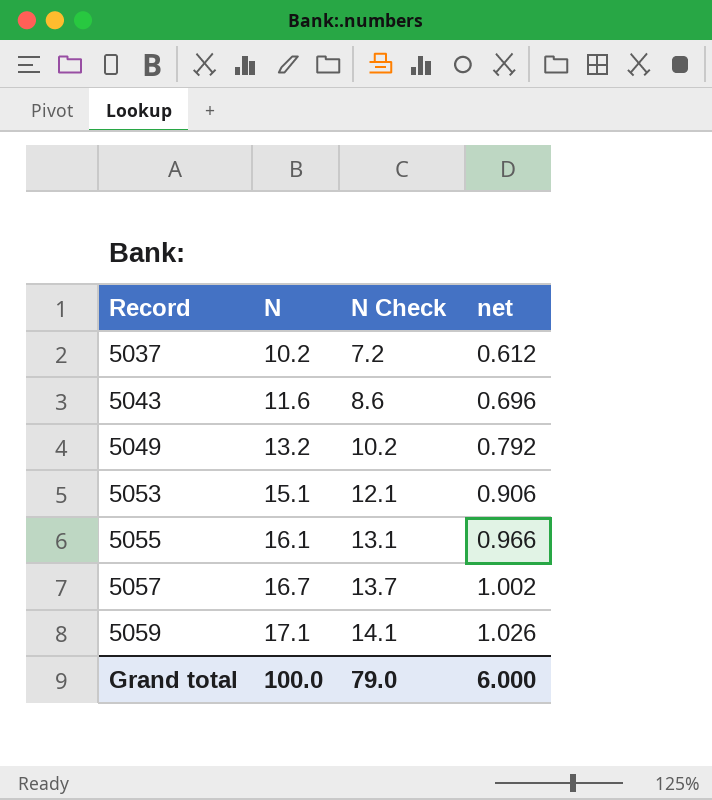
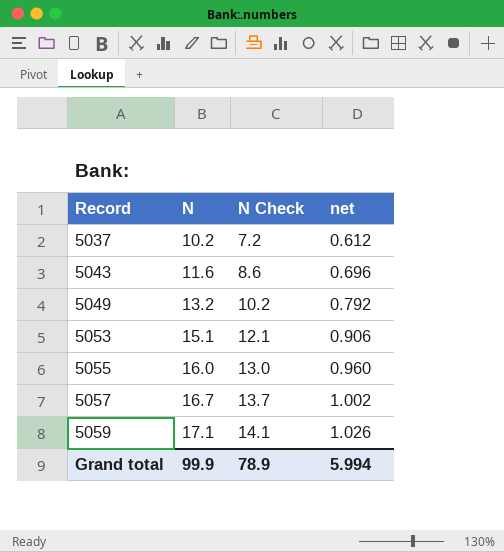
5055 | N: 16.1 -> 16.0
5055 | N Check: 13.1 -> 13.0
5055 | net: 0.966 -> 0.960
Grand total | N: 100.0 -> 99.9
Grand total | N Check: 79.0 -> 78.9
Grand total | net: 6.000 -> 5.994

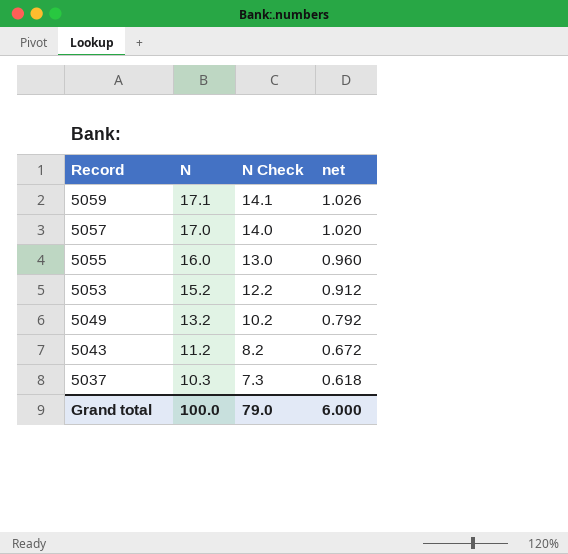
row order: Record ascending -> Record descending
5057 | N: 16.7 -> 17.0
5057 | N Check: 13.7 -> 14.0
5057 | net: 1.002 -> 1.020
5053 | N: 15.1 -> 15.2
5053 | N Check: 12.1 -> 12.2
5053 | net: 0.906 -> 0.912
5043 | N: 11.6 -> 11.2
5043 | N Check: 8.6 -> 8.2
5043 | net: 0.696 -> 0.672
5037 | N: 10.2 -> 10.3
5037 | N Check: 7.2 -> 7.3
5037 | net: 0.612 -> 0.618
Grand total | N: 99.9 -> 100.0
Grand total | N Check: 78.9 -> 79.0
Grand total | net: 5.994 -> 6.000

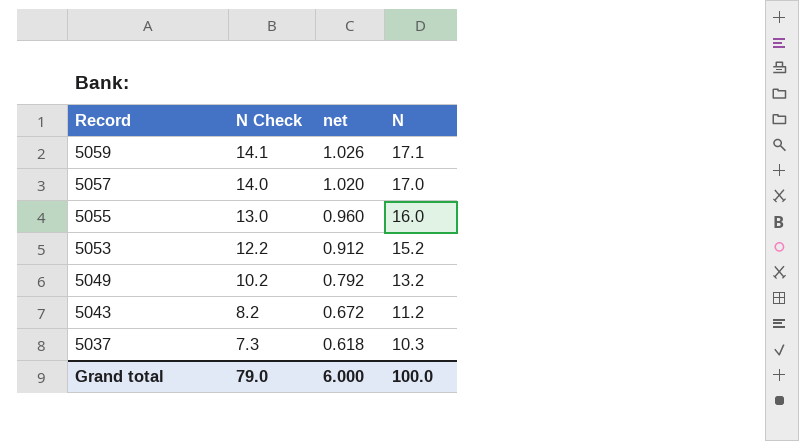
column N | position: 2 -> 4

